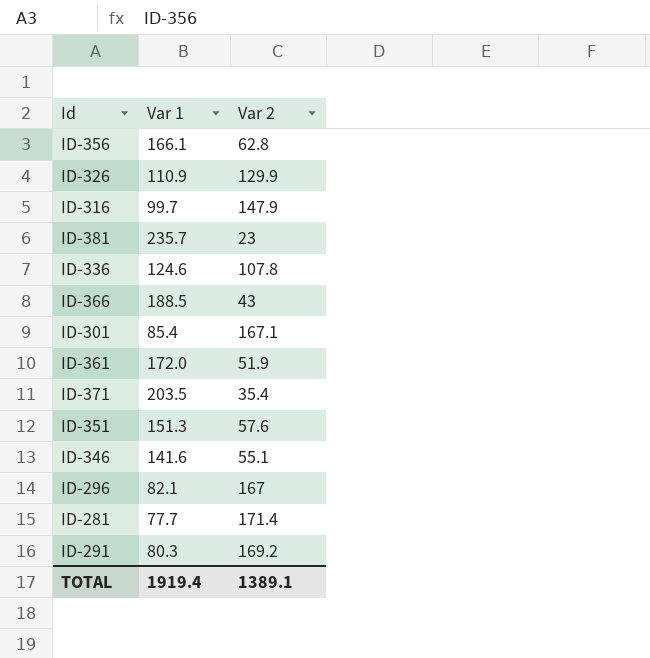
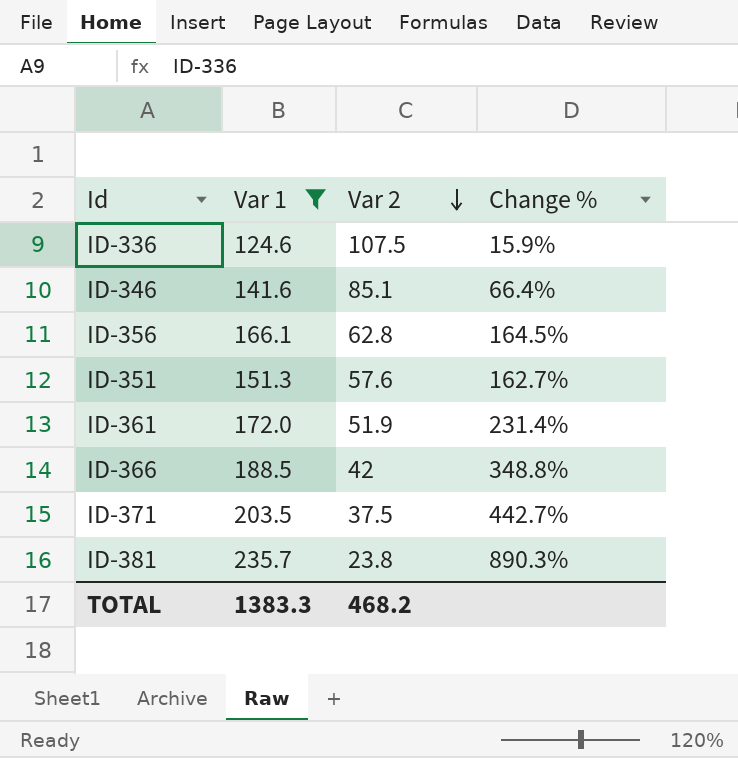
filter: none -> Var 1 >= 124.6
row order: none -> Var 2 descending
column Change % | formula: none -> ([Var 1] - [Var 2]) / [Var 2]
ID-336 | Var 2: 107.8 -> 107.5
ID-346 | Var 2: 55.1 -> 85.1
ID-366 | Var 2: 43 -> 42
ID-371 | Var 2: 35.4 -> 37.5
ID-381 | Var 2: 23 -> 23.8
TOTAL | Var 1: 1919.4 -> 1383.3
TOTAL | Var 2: 1389.1 -> 468.2

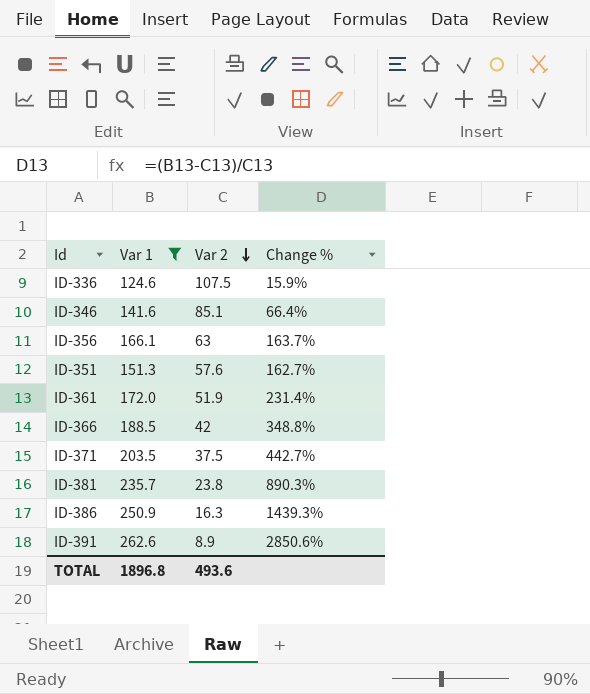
ID-356 | Var 2: 62.8 -> 63
ID-356 | Change %: 164.5% -> 163.7%
row ID-386: none -> 250.9 | 16.3 | 1439.3%
row ID-391: none -> 262.6 | 8.9 | 2850.6%
TOTAL | Var 1: 1383.3 -> 1896.8
TOTAL | Var 2: 468.2 -> 493.6

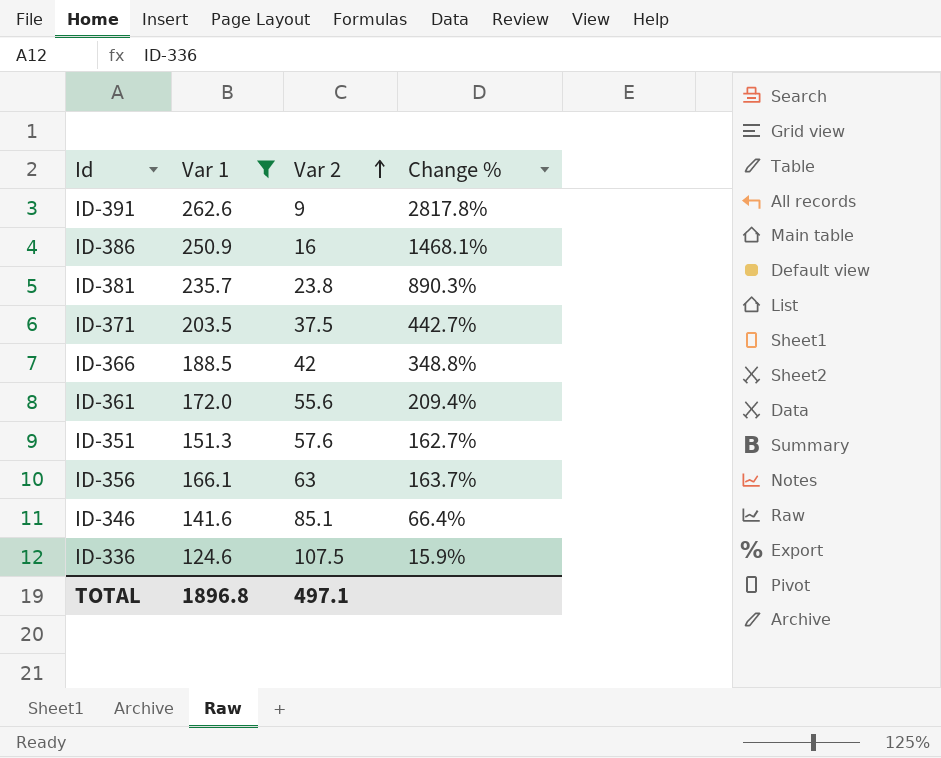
row order: Var 2 descending -> Var 2 ascending
ID-391 | Var 2: 8.9 -> 9
ID-391 | Change %: 2850.6% -> 2817.8%
ID-386 | Var 2: 16.3 -> 16
ID-386 | Change %: 1439.3% -> 1468.1%
ID-361 | Var 2: 51.9 -> 55.6
ID-361 | Change %: 231.4% -> 209.4%
TOTAL | Var 2: 493.6 -> 497.1

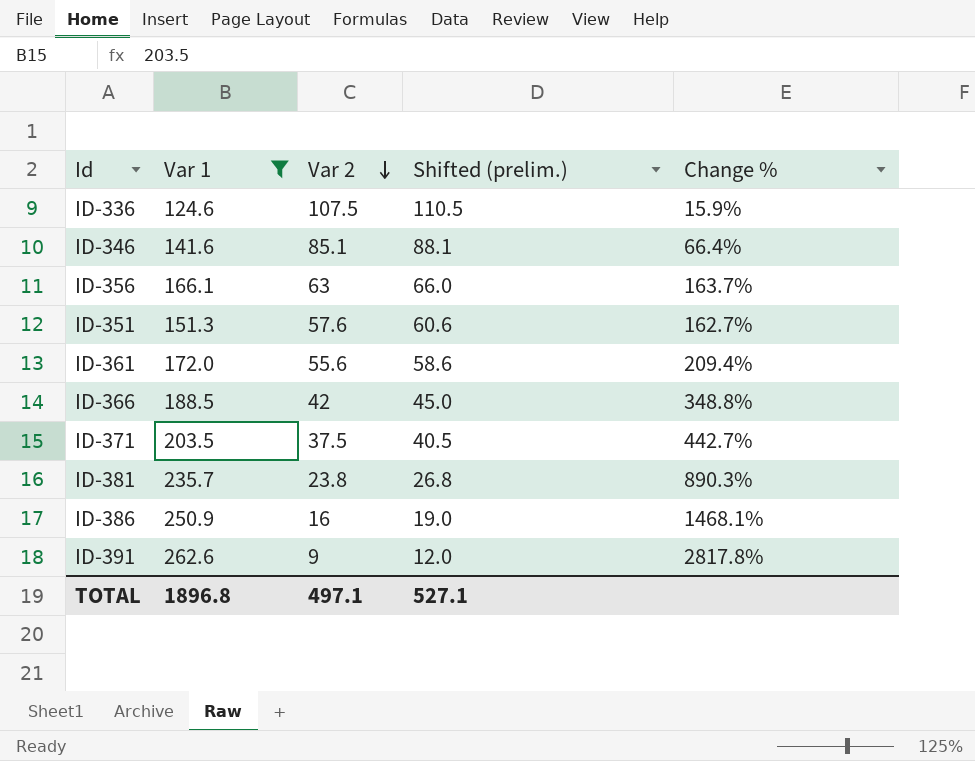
row order: Var 2 ascending -> Var 2 descending
column Shifted (prelim.) | formula: none -> [Var 2] + 3

